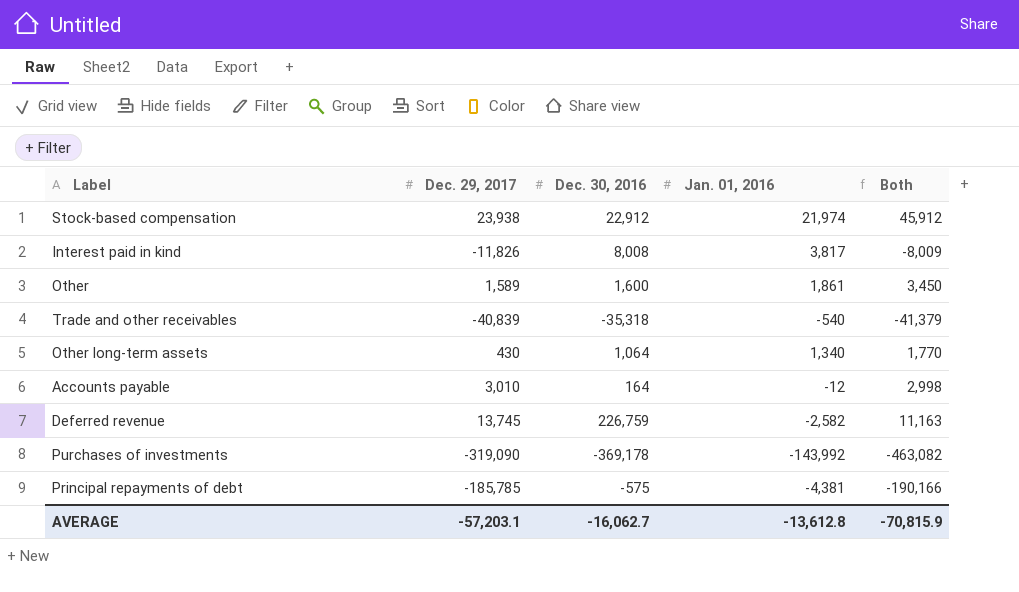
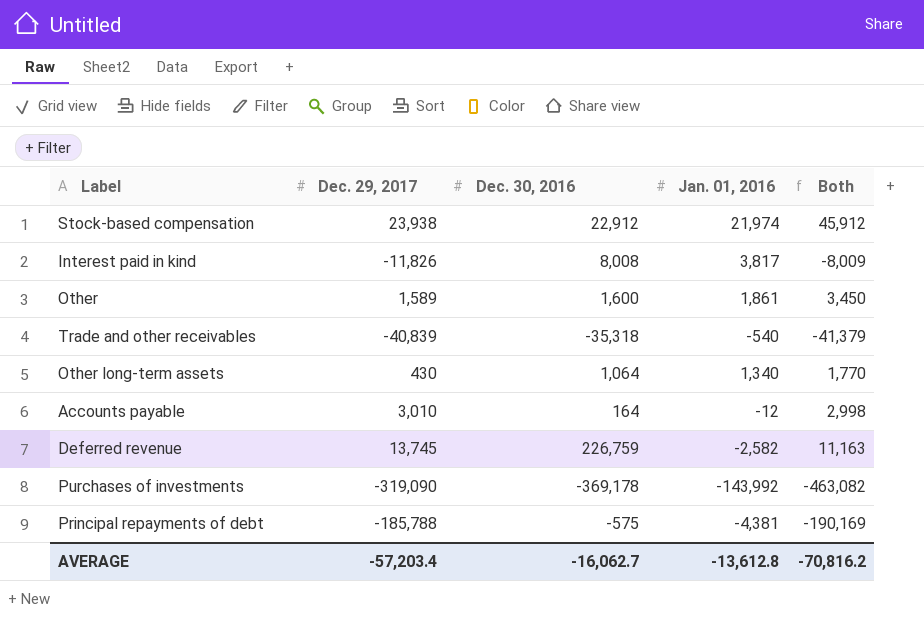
Principal repayments of debt | Dec. 29, 2017: -185,785 -> -185,788
Principal repayments of debt | Both: -190,166 -> -190,169
AVERAGE | Dec. 29, 2017: -57,203.1 -> -57,203.4
AVERAGE | Both: -70,815.9 -> -70,816.2

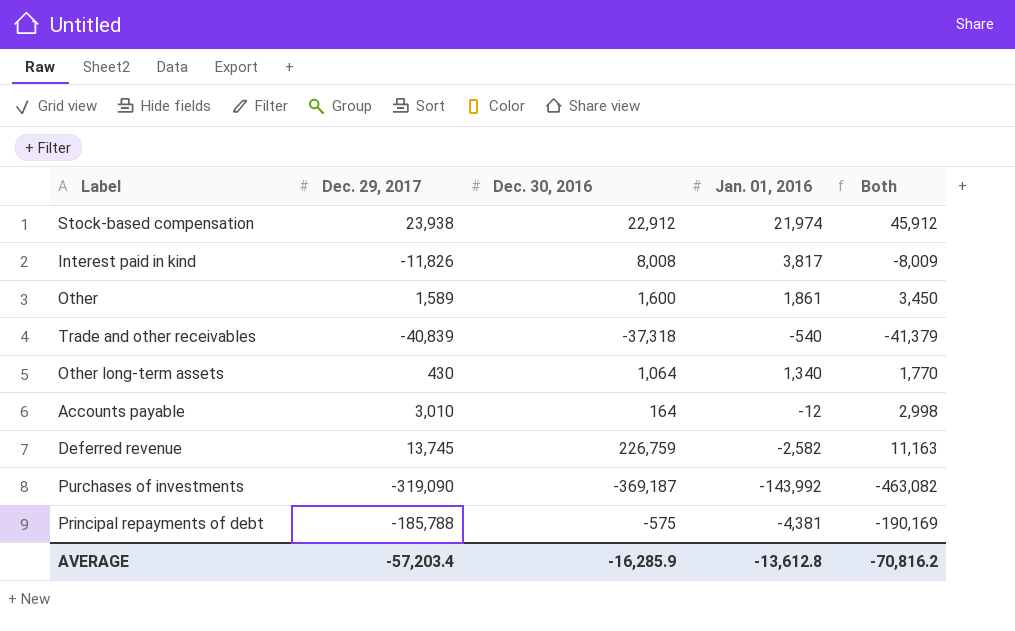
Trade and other receivables | Dec. 30, 2016: -35,318 -> -37,318
Purchases of investments | Dec. 30, 2016: -369,178 -> -369,187
AVERAGE | Dec. 30, 2016: -16,062.7 -> -16,285.9

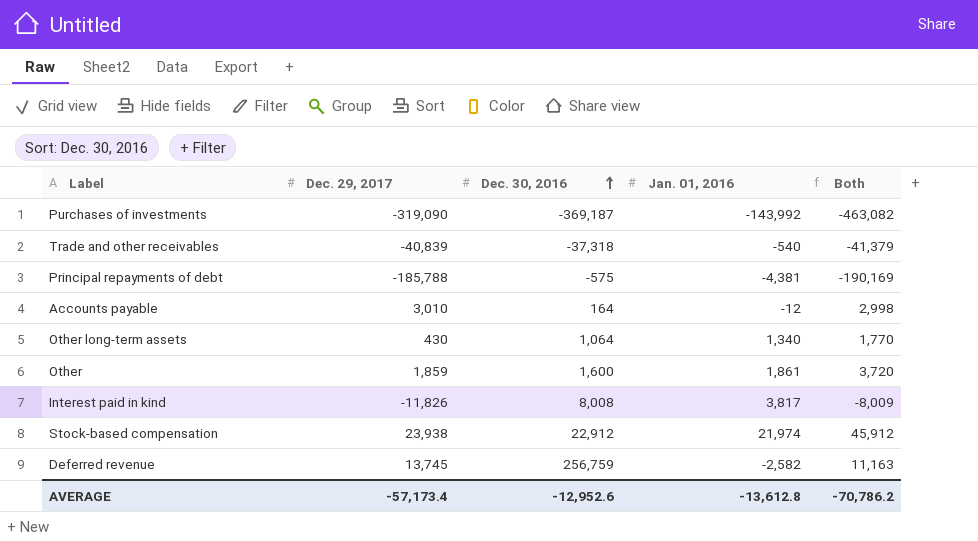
row order: none -> Dec. 30, 2016 ascending
Other | Dec. 29, 2017: 1,589 -> 1,859
Other | Both: 3,450 -> 3,720
Deferred revenue | Dec. 30, 2016: 226,759 -> 256,759
AVERAGE | Dec. 29, 2017: -57,203.4 -> -57,173.4
AVERAGE | Dec. 30, 2016: -16,285.9 -> -12,952.6
AVERAGE | Both: -70,816.2 -> -70,786.2

